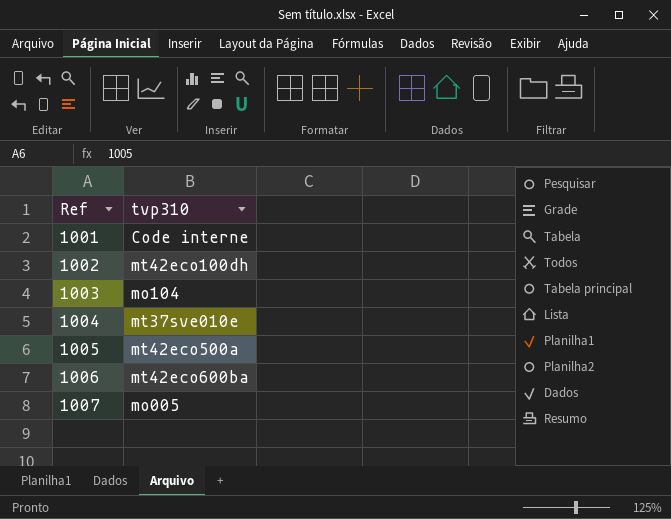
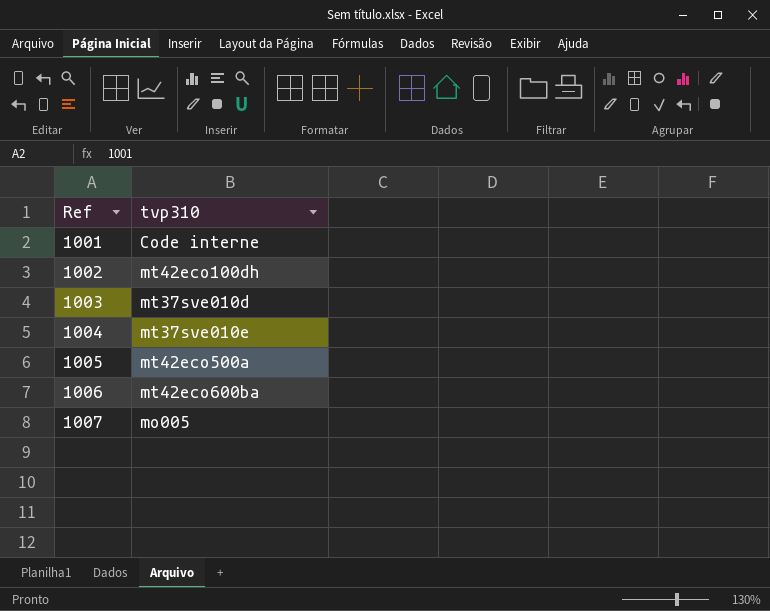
1003 | tvp310: mo104 -> mt37sve010d

